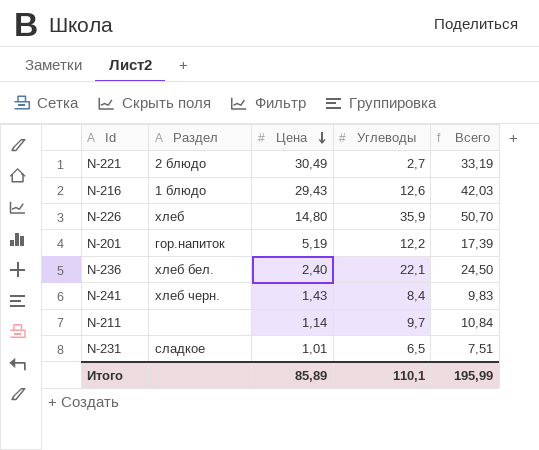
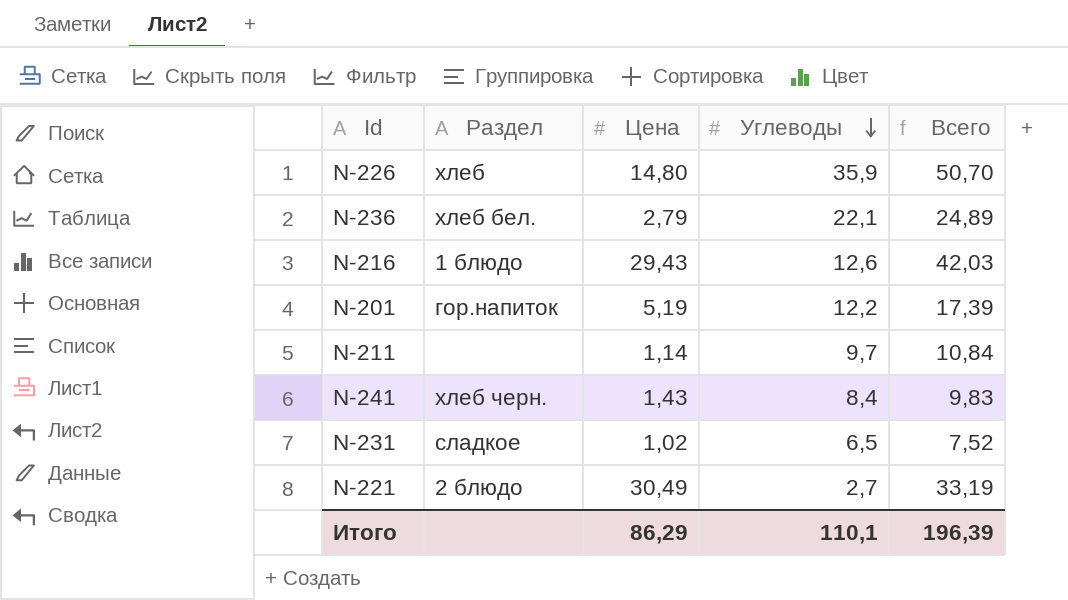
row order: Цена descending -> Углеводы descending
N-236 | Цена: 2,40 -> 2,79
N-236 | Всего: 24,50 -> 24,89
N-231 | Цена: 1,01 -> 1,02
N-231 | Всего: 7,51 -> 7,52
Итого | Цена: 85,89 -> 86,29
Итого | Всего: 195,99 -> 196,39

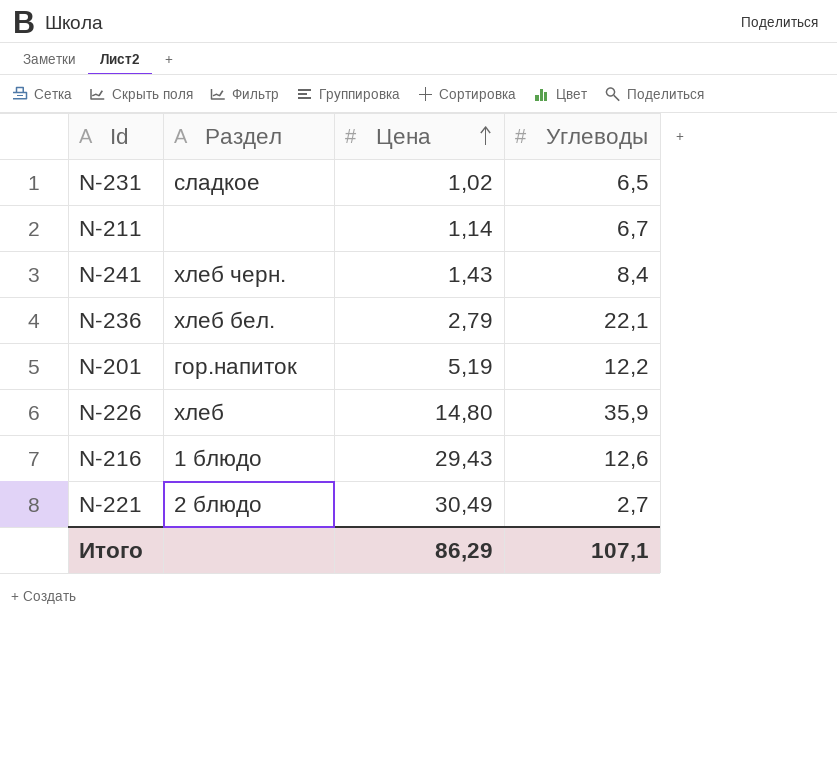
row order: Углеводы descending -> Цена ascending
column Всего | formula: [Цена] + [Углеводы] -> none
N-211 | Углеводы: 9,7 -> 6,7
Итого | Углеводы: 110,1 -> 107,1

